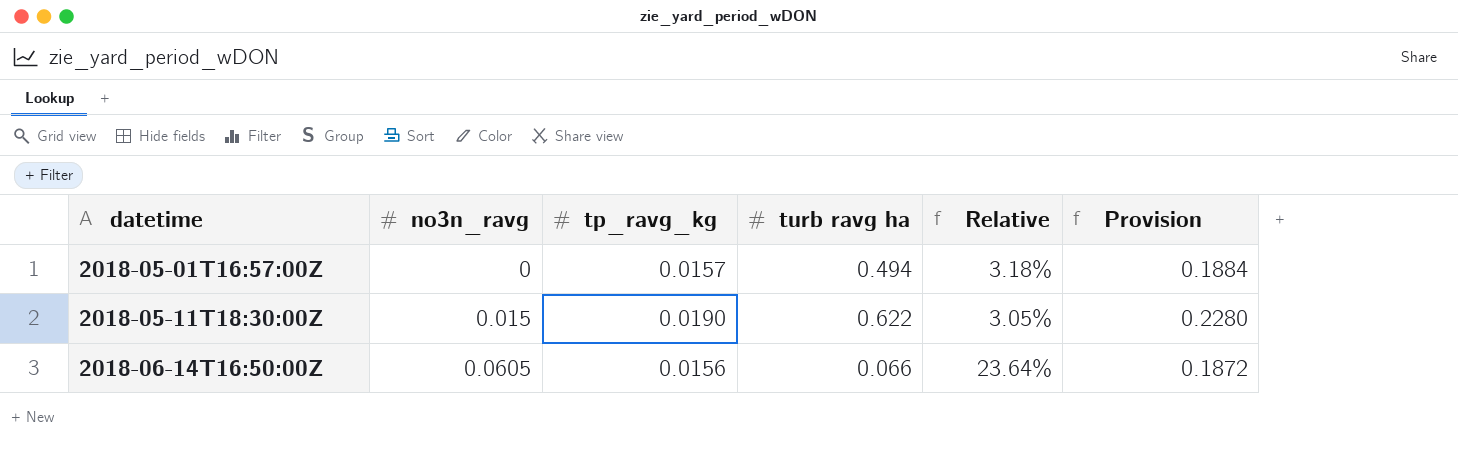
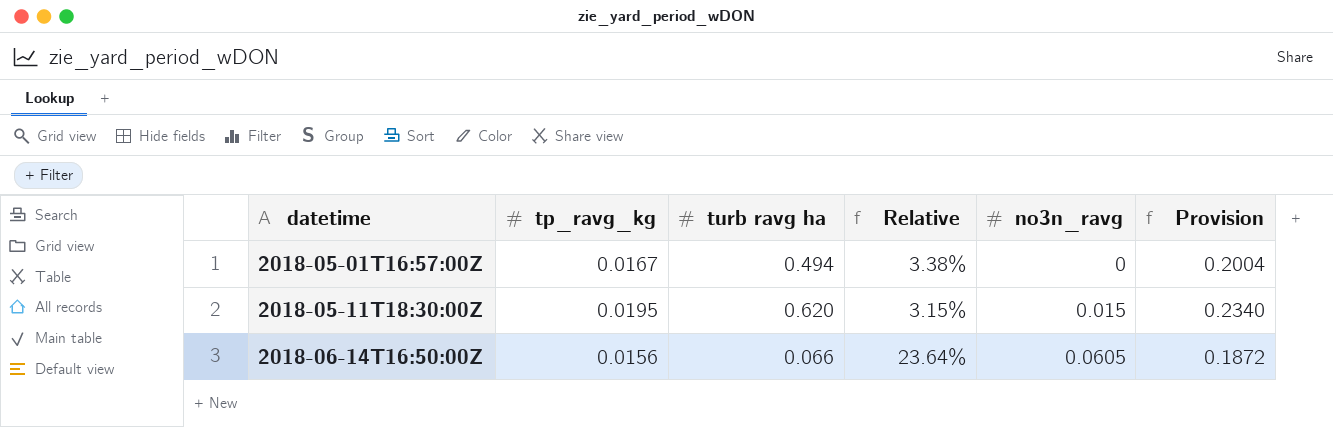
column no3n_ravg | position: 2 -> 5
2018-05-01T16:57:00Z | tp_ravg_kg: 0.0157 -> 0.0167
2018-05-01T16:57:00Z | Relative: 3.18% -> 3.38%
2018-05-01T16:57:00Z | Provision: 0.1884 -> 0.2004
2018-05-11T18:30:00Z | tp_ravg_kg: 0.0190 -> 0.0195
2018-05-11T18:30:00Z | turb ravg ha: 0.622 -> 0.620
2018-05-11T18:30:00Z | Relative: 3.05% -> 3.15%
2018-05-11T18:30:00Z | Provision: 0.2280 -> 0.2340

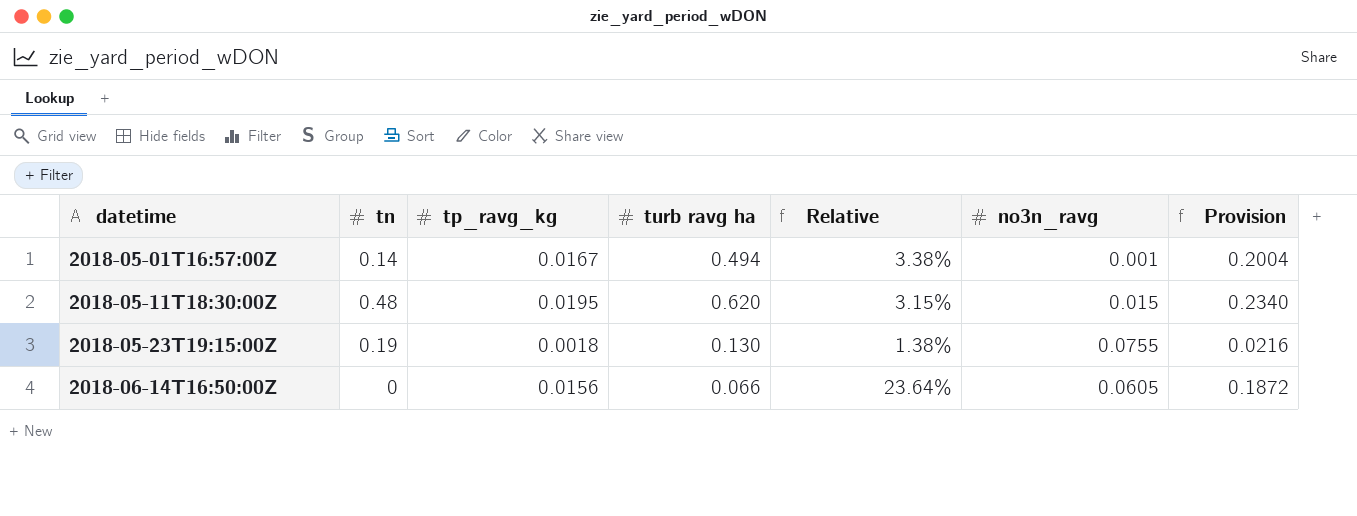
column tn | position: none -> 2
2018-05-01T16:57:00Z | no3n_ravg: 0 -> 0.001
row 2018-05-23T19:15:00Z: none -> 0.19 | 0.0018 | 0.130 | 1.38% | 0.0755 | 0.0216

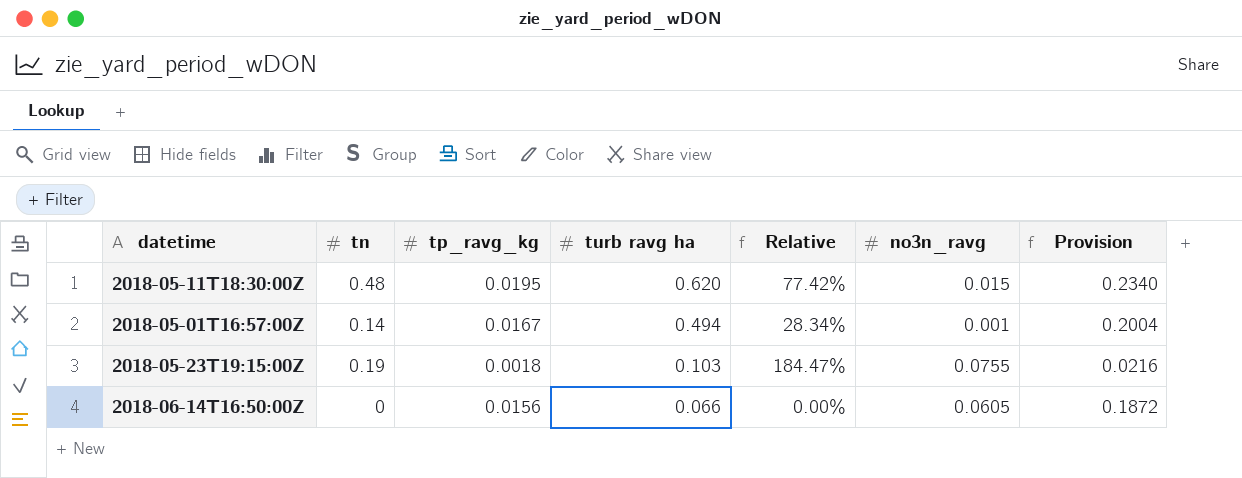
row order: datetime ascending -> turb ravg ha descending
column Relative | formula: [tp_ravg_kg] / [turb ravg ha] -> [tn] / [turb ravg ha]
2018-05-23T19:15:00Z | turb ravg ha: 0.130 -> 0.103

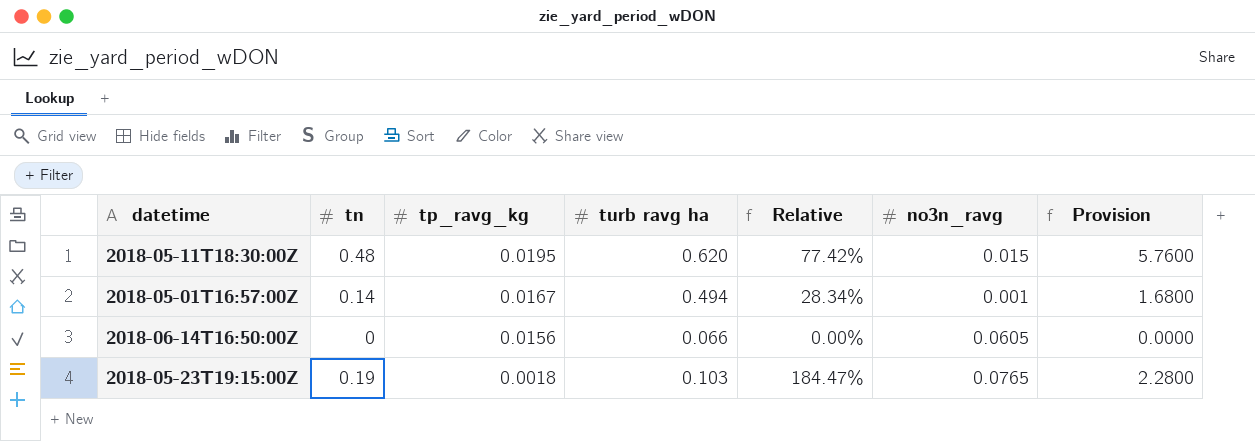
row order: turb ravg ha descending -> tp_ravg_kg descending
column Provision | formula: [tp_ravg_kg] * 12 -> [tn] * 12
2018-05-23T19:15:00Z | no3n_ravg: 0.0755 -> 0.0765

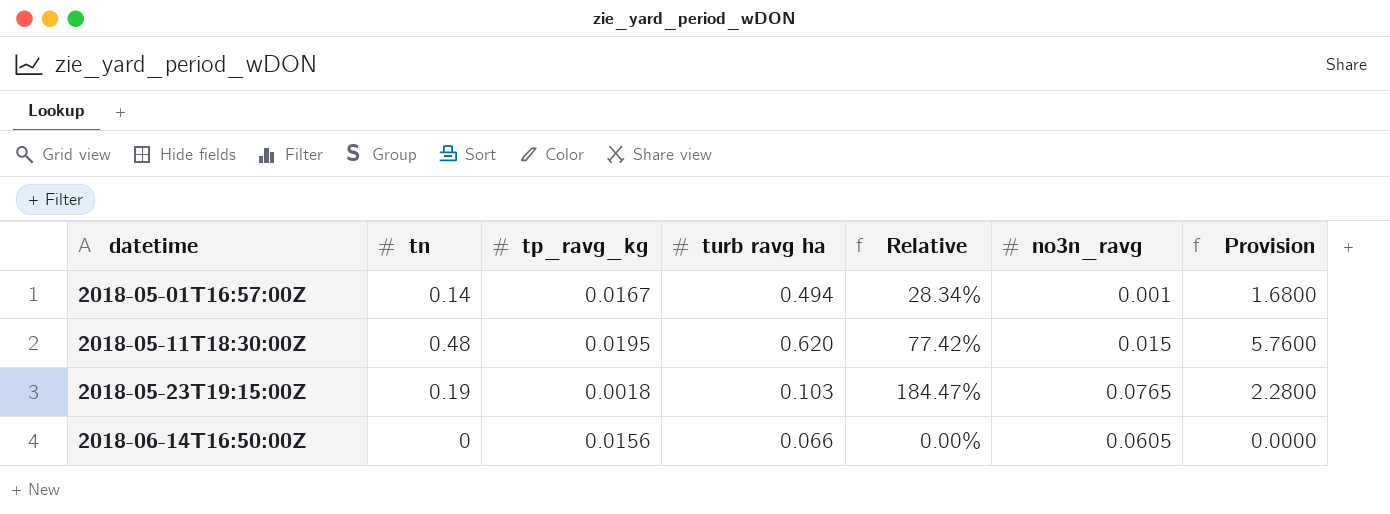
row order: tp_ravg_kg descending -> datetime ascending

